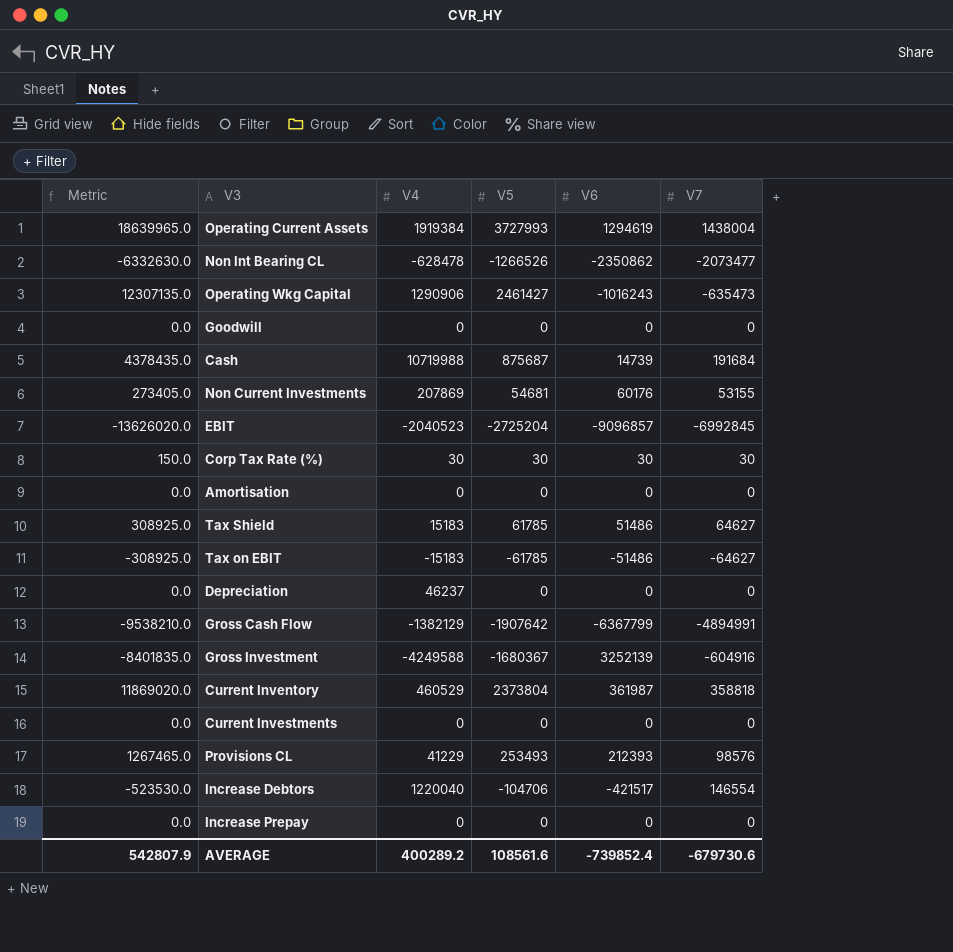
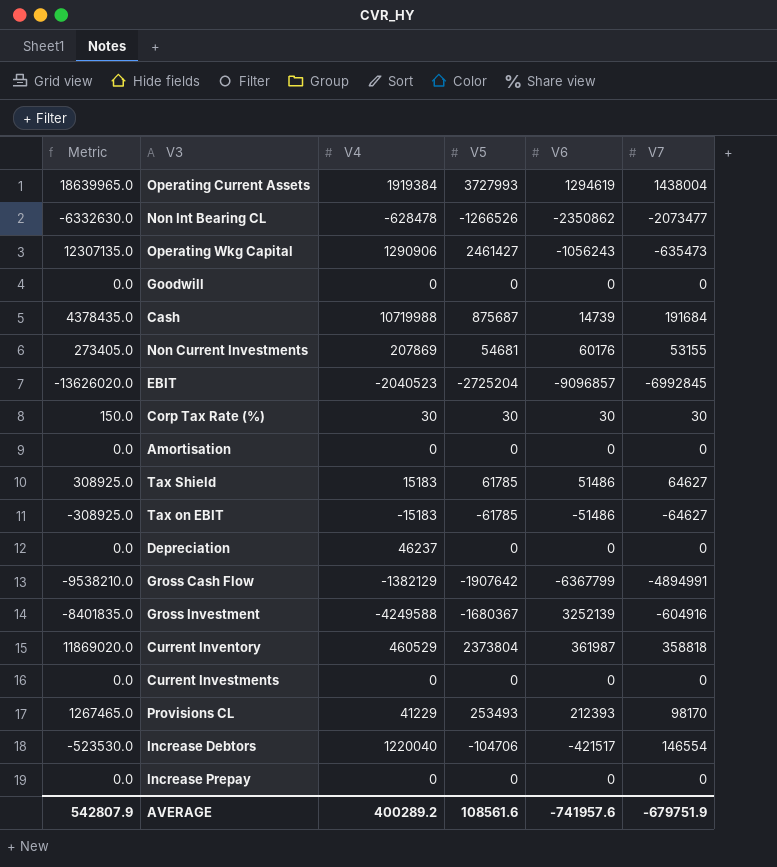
Operating Wkg Capital | V6: -1016243 -> -1056243
Provisions CL | V7: 98576 -> 98170
AVERAGE | V6: -739852.4 -> -741957.6
AVERAGE | V7: -679730.6 -> -679751.9

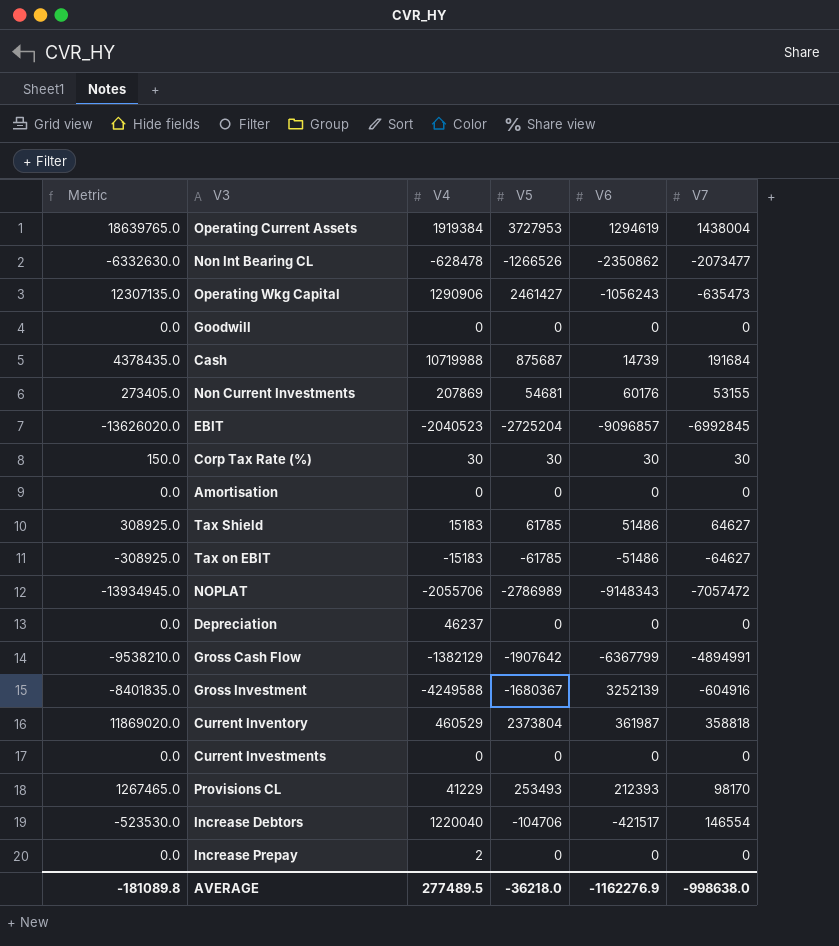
Operating Current Assets | Metric: 18639965.0 -> 18639765.0
Operating Current Assets | V5: 3727993 -> 3727953
row NOPLAT: none -> -13934945.0 | -2055706 | -2786989 | -9148343 | -7057472
Increase Prepay | V4: 0 -> 2
AVERAGE | Metric: 542807.9 -> -181089.8
AVERAGE | V4: 400289.2 -> 277489.5
AVERAGE | V5: 108561.6 -> -36218.0
AVERAGE | V6: -741957.6 -> -1162276.9
AVERAGE | V7: -679751.9 -> -998638.0

